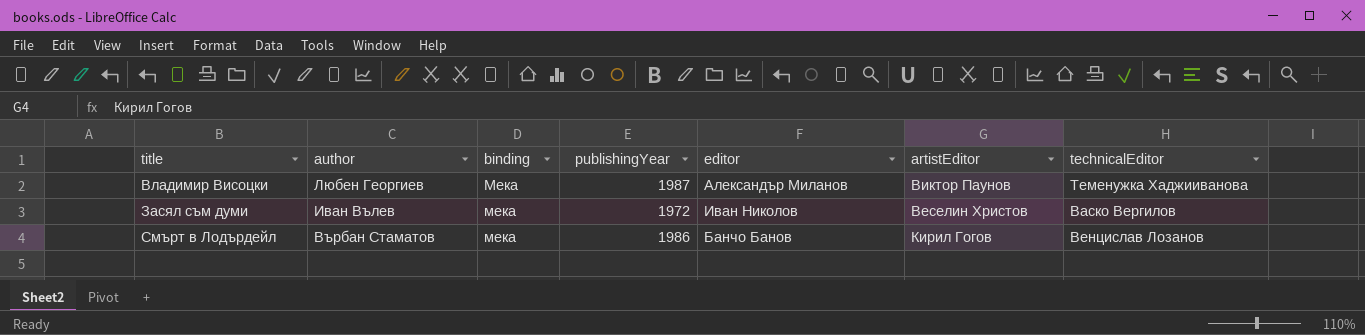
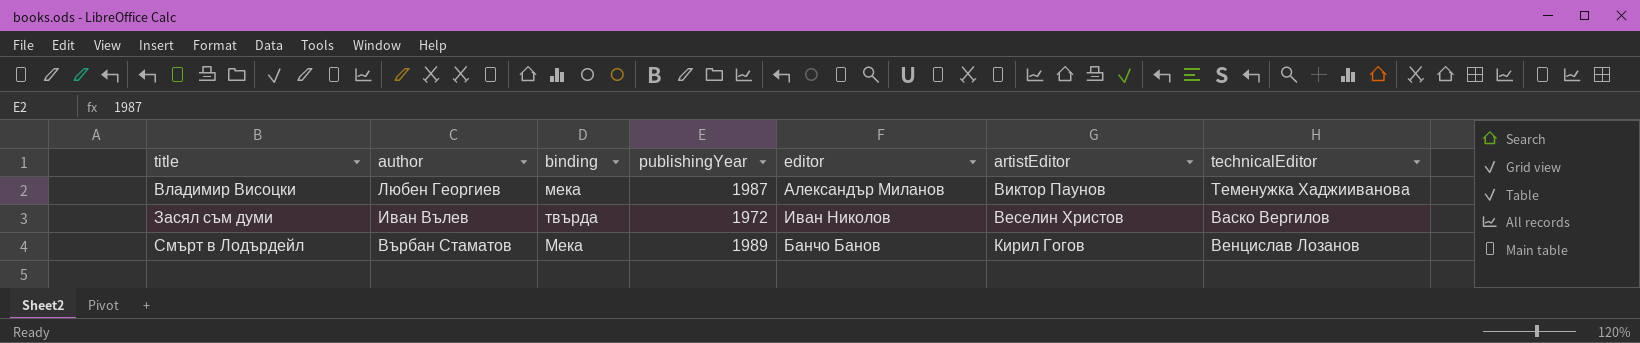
Владимир Висоцки | binding: Мека -> мека
Засял съм думи | binding: мека -> твърда
Смърт в Лодърдейл | binding: мека -> Мека
Смърт в Лодърдейл | publishingYear: 1986 -> 1989

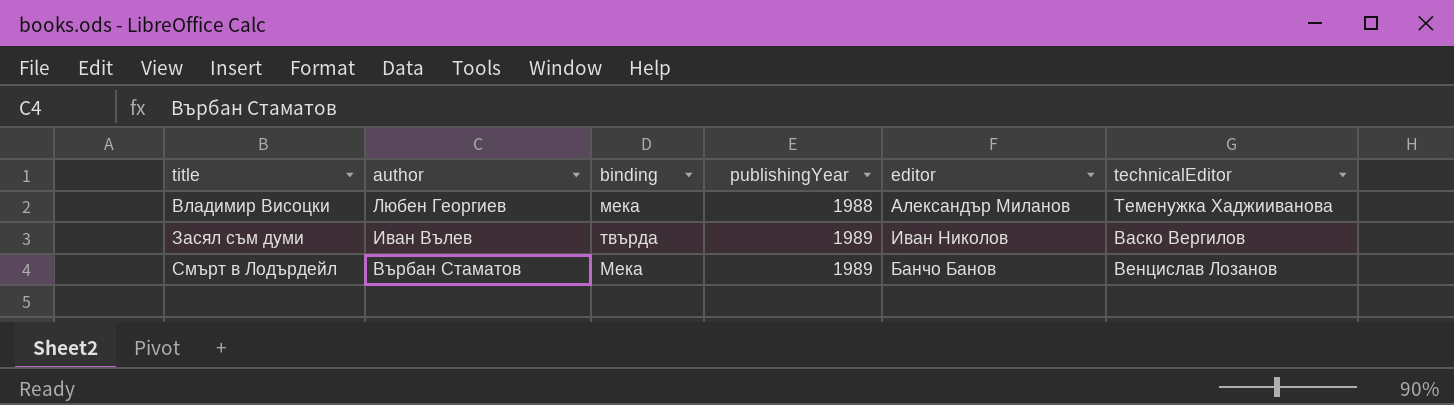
column artistEditor | position: 6 -> none
Владимир Висоцки | publishingYear: 1987 -> 1988
Засял съм думи | publishingYear: 1972 -> 1989

